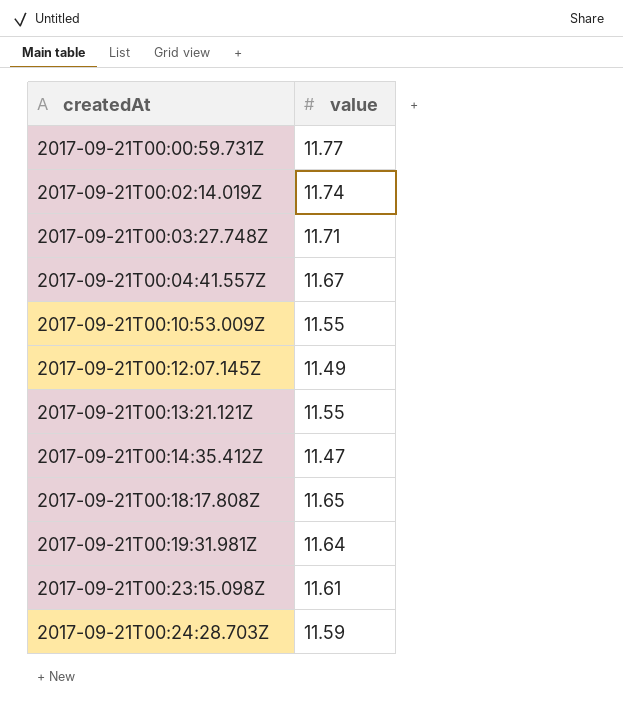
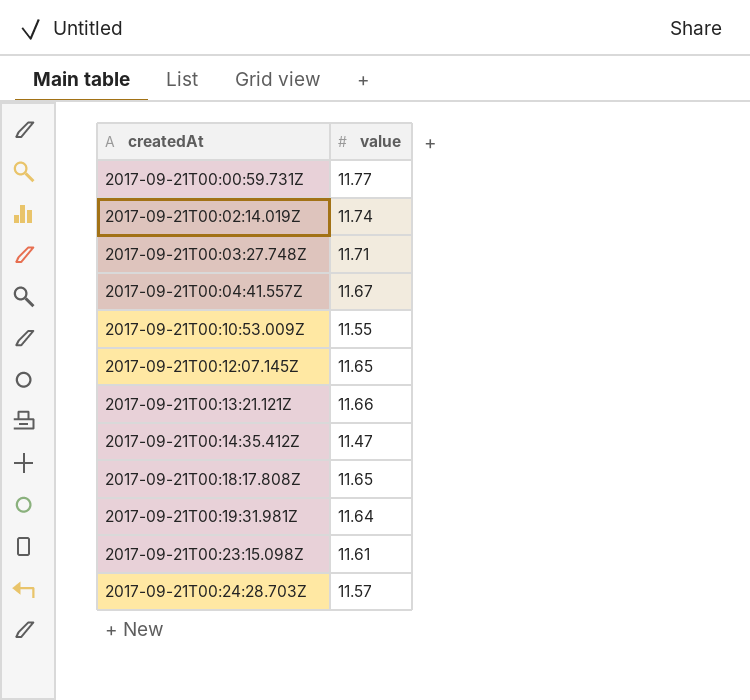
2017-09-21T00:12:07.145Z | value: 11.49 -> 11.65
2017-09-21T00:13:21.121Z | value: 11.55 -> 11.66
2017-09-21T00:24:28.703Z | value: 11.59 -> 11.57

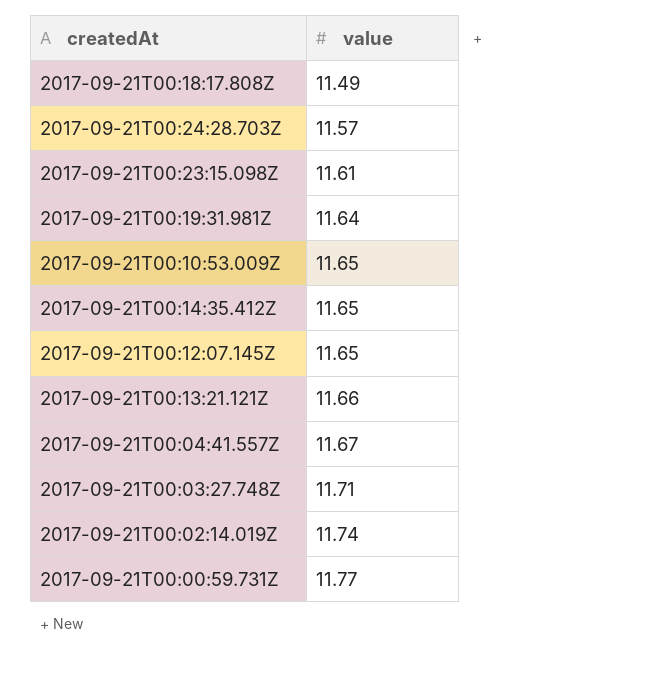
row order: createdAt ascending -> value ascending
2017-09-21T00:18:17.808Z | value: 11.65 -> 11.49
2017-09-21T00:10:53.009Z | value: 11.55 -> 11.65
2017-09-21T00:14:35.412Z | value: 11.47 -> 11.65

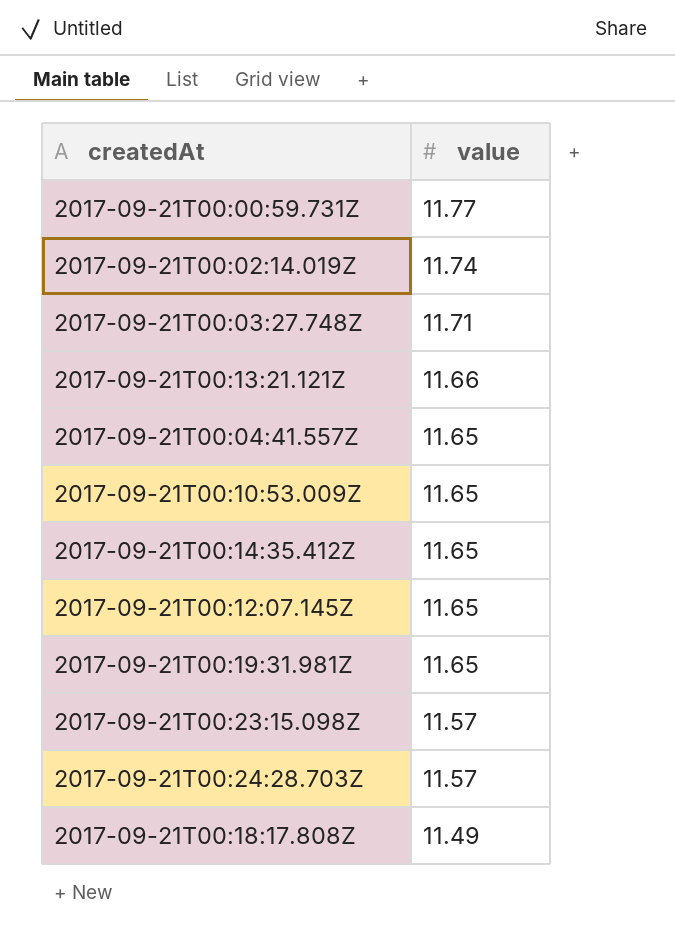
row order: value ascending -> value descending
2017-09-21T00:04:41.557Z | value: 11.67 -> 11.65
2017-09-21T00:19:31.981Z | value: 11.64 -> 11.65
2017-09-21T00:23:15.098Z | value: 11.61 -> 11.57

